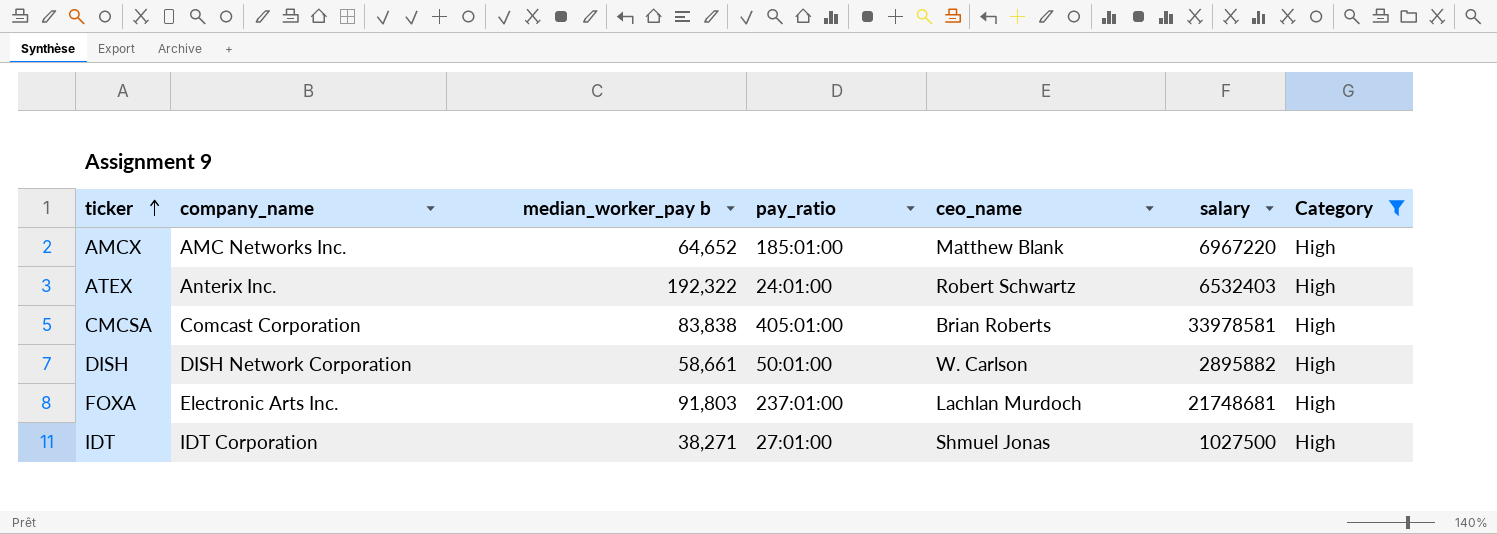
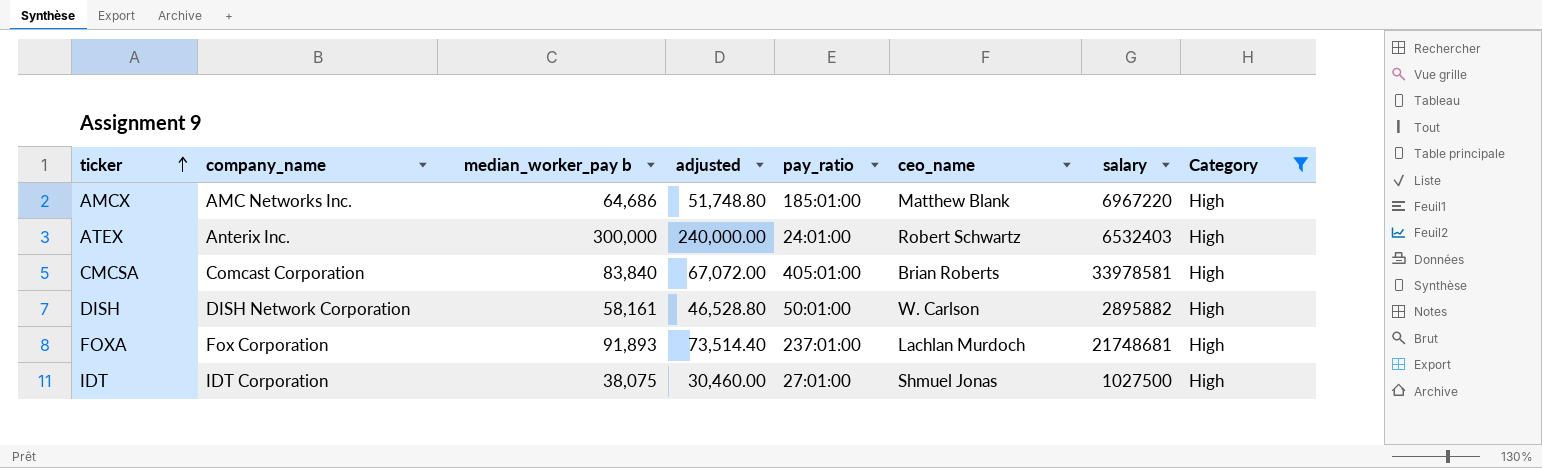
column adjusted | formula: none -> [median_worker_pay b] * 0.8
AMCX | median_worker_pay b: 64,652 -> 64,686
ATEX | median_worker_pay b: 192,322 -> 300,000
CMCSA | median_worker_pay b: 83,838 -> 83,840
DISH | median_worker_pay b: 58,661 -> 58,161
FOXA | company_name: Electronic Arts Inc. -> Fox Corporation
FOXA | median_worker_pay b: 91,803 -> 91,893
IDT | median_worker_pay b: 38,271 -> 38,075

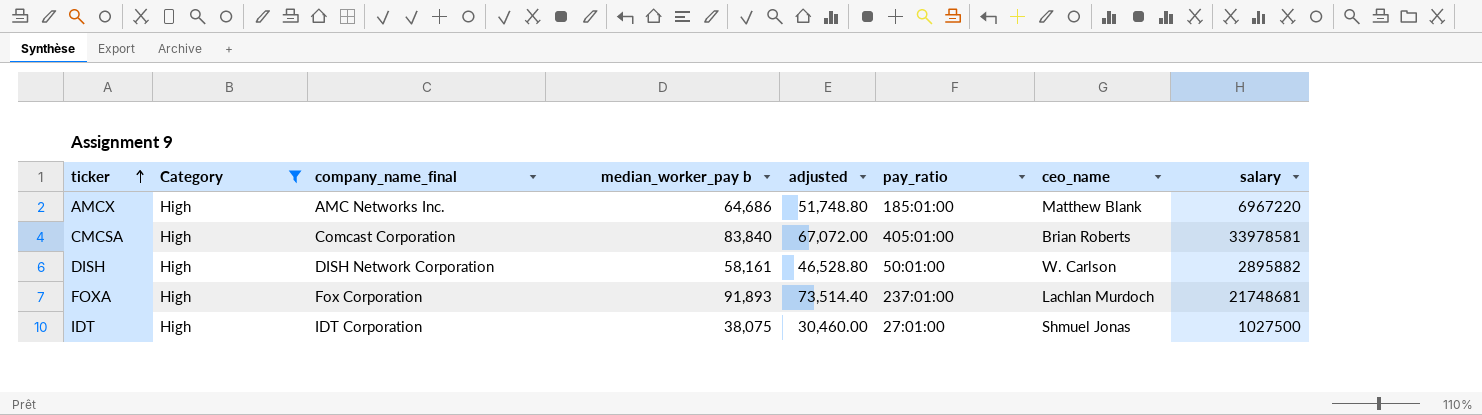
column Category | position: 8 -> 2
column name: company_name -> company_name_final
row ATEX: Anterix Inc. | 300,000 | 240,000.00 | 24:01:00 | Robert Schwartz | 6532403 | High -> none

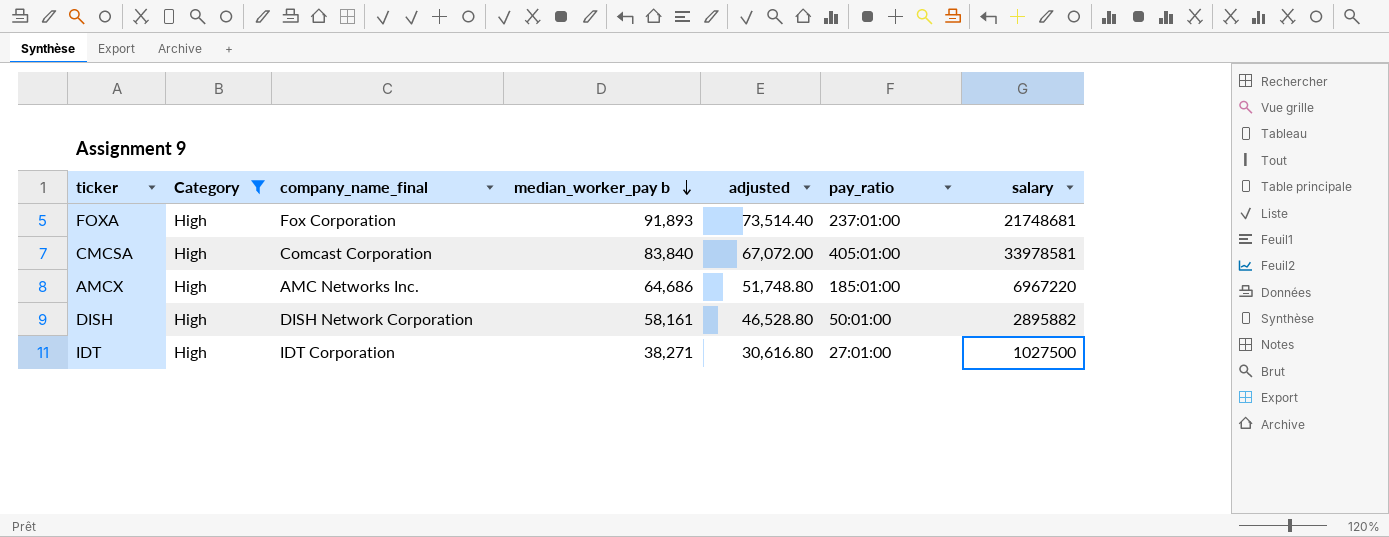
row order: ticker ascending -> median_worker_pay b descending
column ceo_name | position: 7 -> none
IDT | median_worker_pay b: 38,075 -> 38,271
IDT | adjusted: 30,460.00 -> 30,616.80

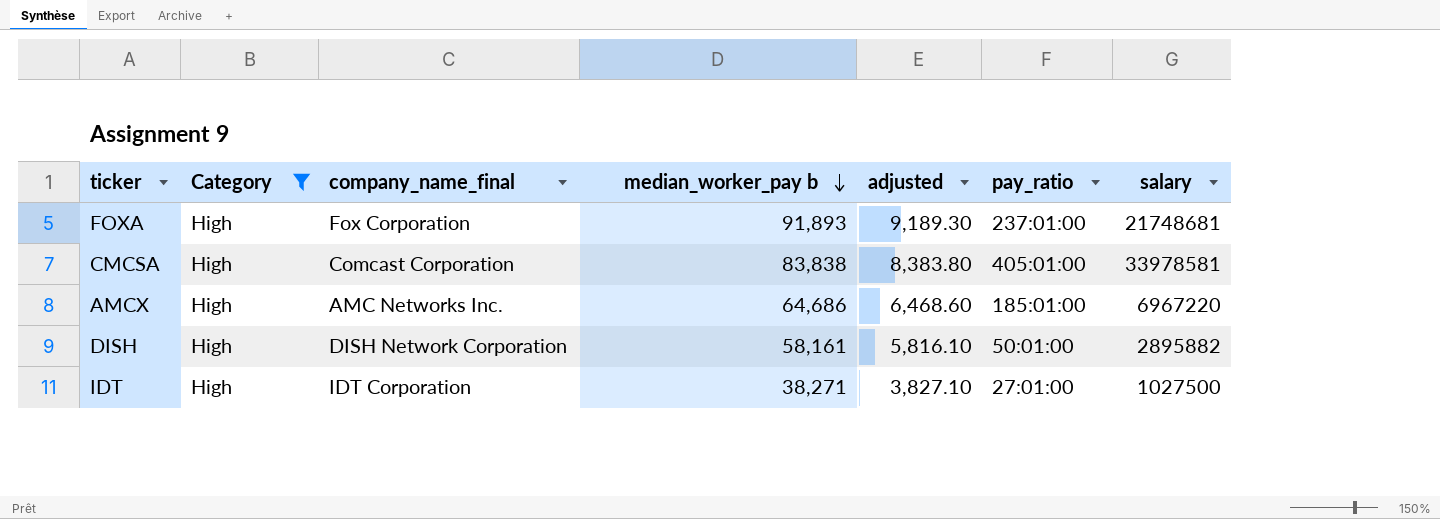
column adjusted | formula: [median_worker_pay b] * 0.8 -> [median_worker_pay b] * 0.1
CMCSA | median_worker_pay b: 83,840 -> 83,838

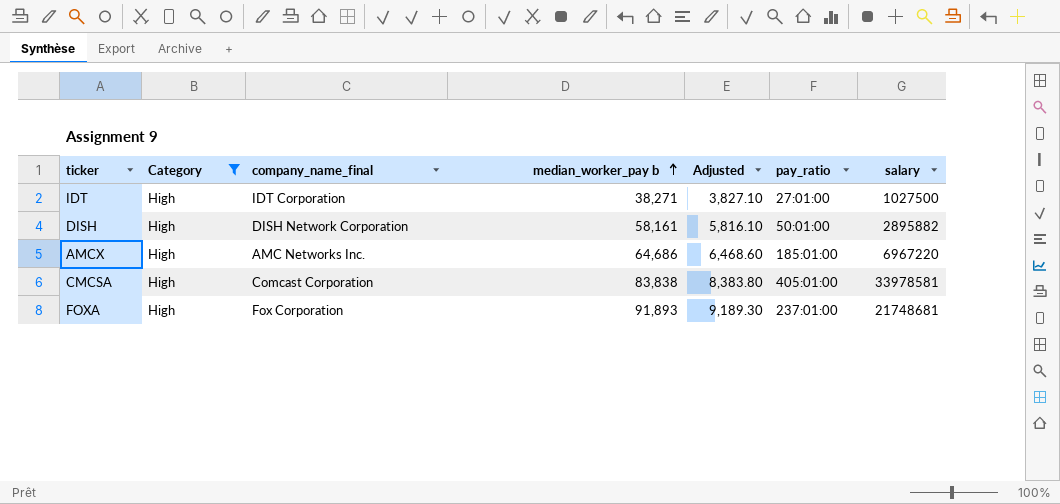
row order: median_worker_pay b descending -> median_worker_pay b ascending
column name: adjusted -> Adjusted

